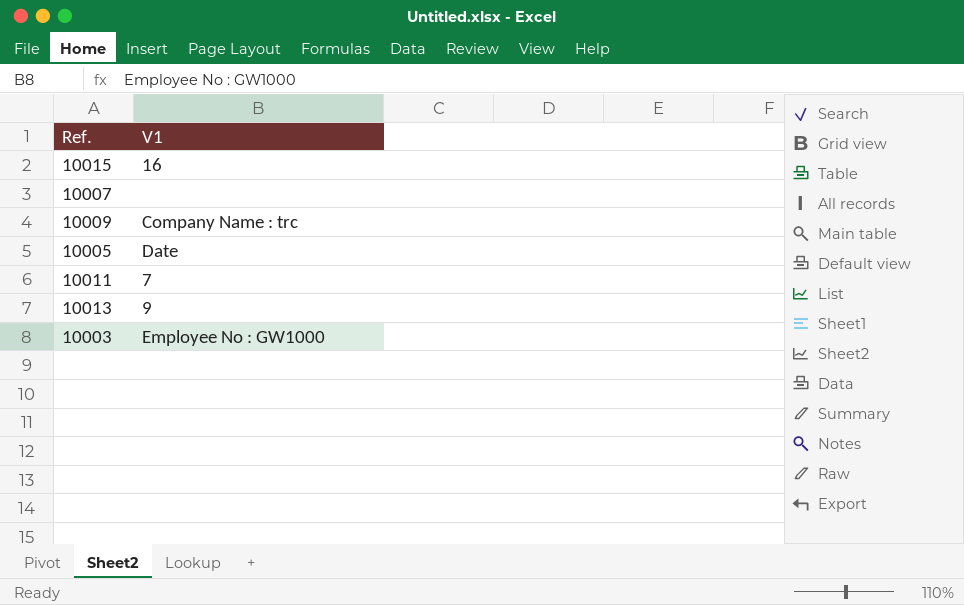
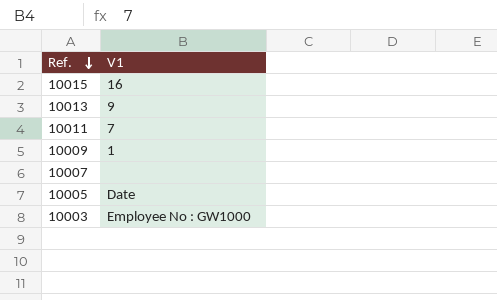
row order: none -> Ref. descending
10009 | V1: Company Name : trc -> 1

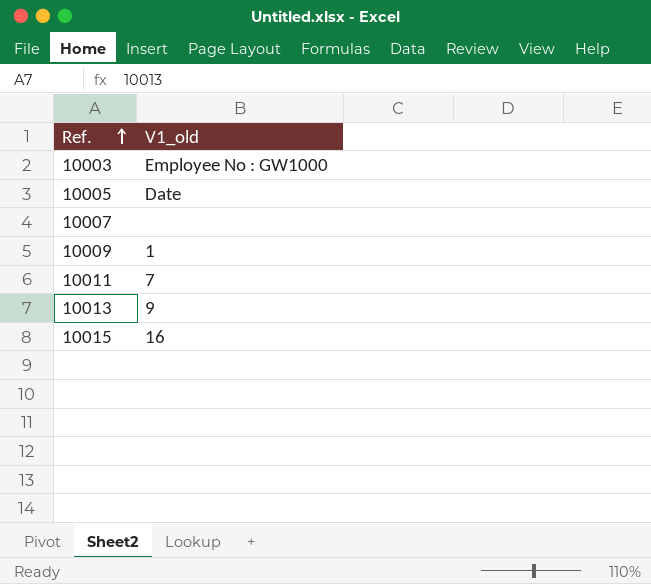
row order: Ref. descending -> Ref. ascending
column name: V1 -> V1_old

